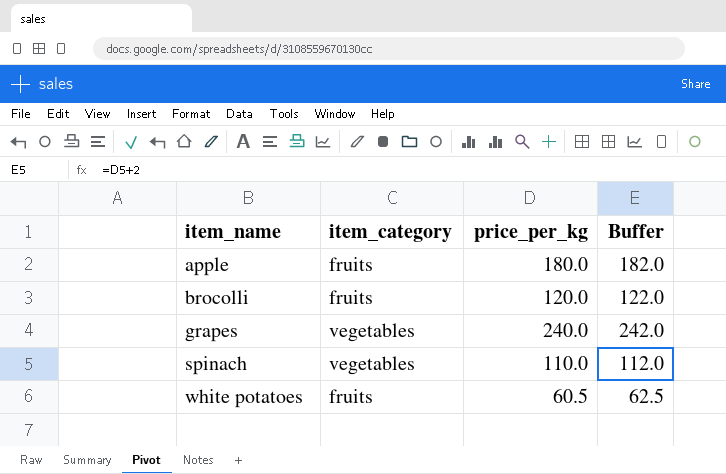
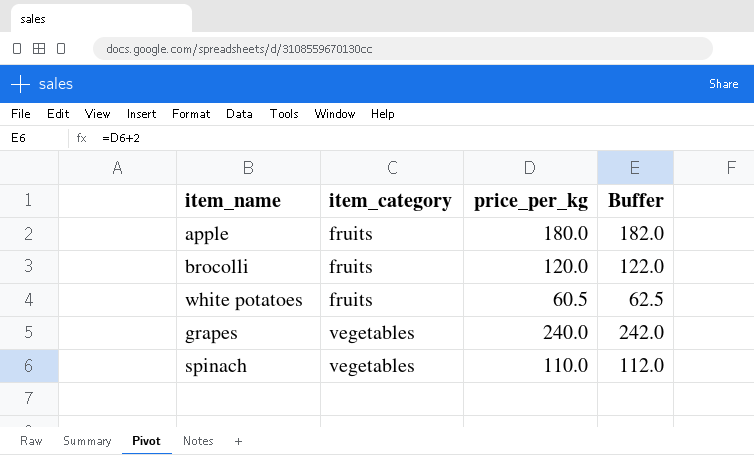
row order: item_name ascending -> item_category ascending

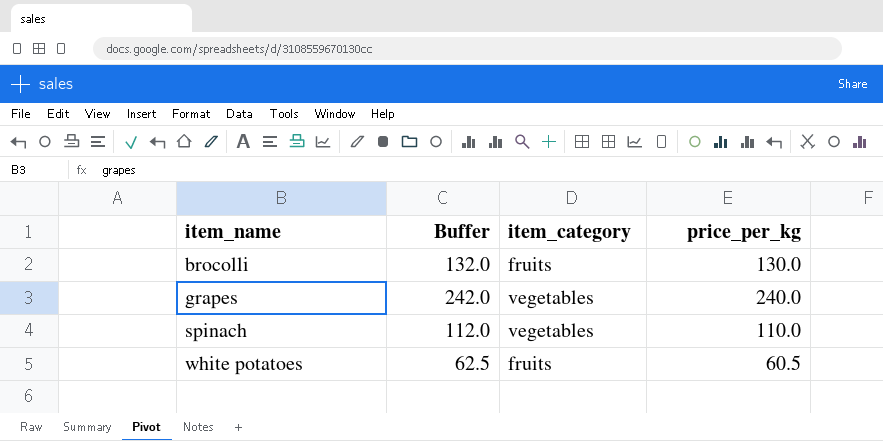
row order: item_category ascending -> item_name ascending
column Buffer | position: 4 -> 2
row apple: fruits | 180.0 | 182.0 -> none
brocolli | Buffer: 122.0 -> 132.0
brocolli | price_per_kg: 120.0 -> 130.0

